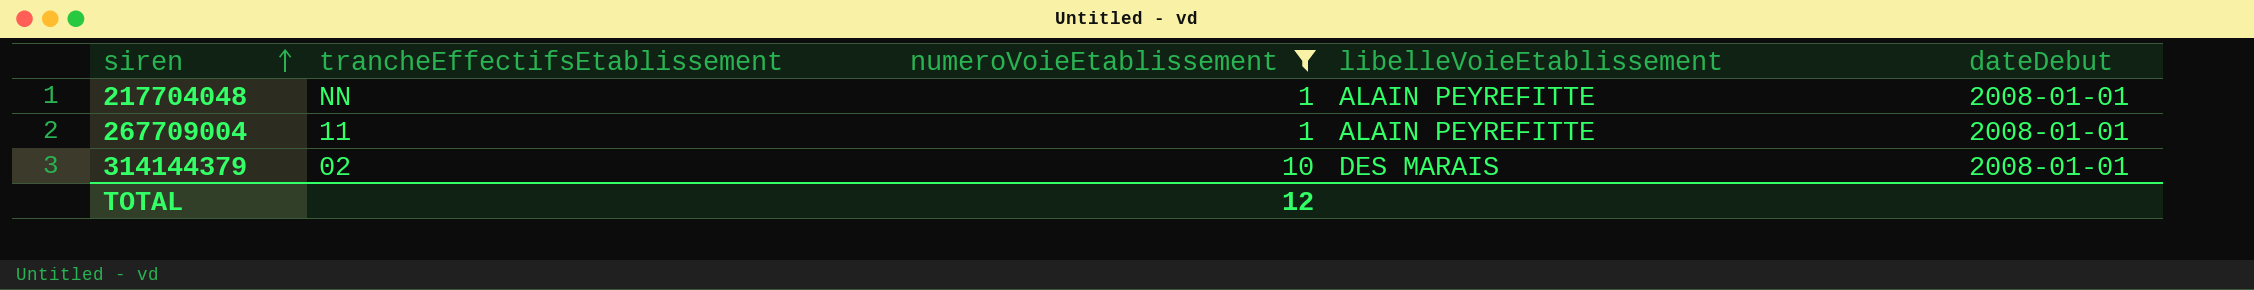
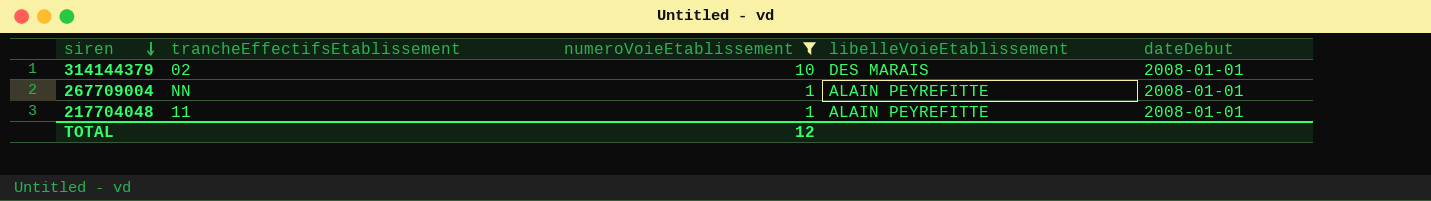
row order: siren ascending -> siren descending
267709004 | trancheEffectifsEtablissement: 11 -> NN
217704048 | trancheEffectifsEtablissement: NN -> 11

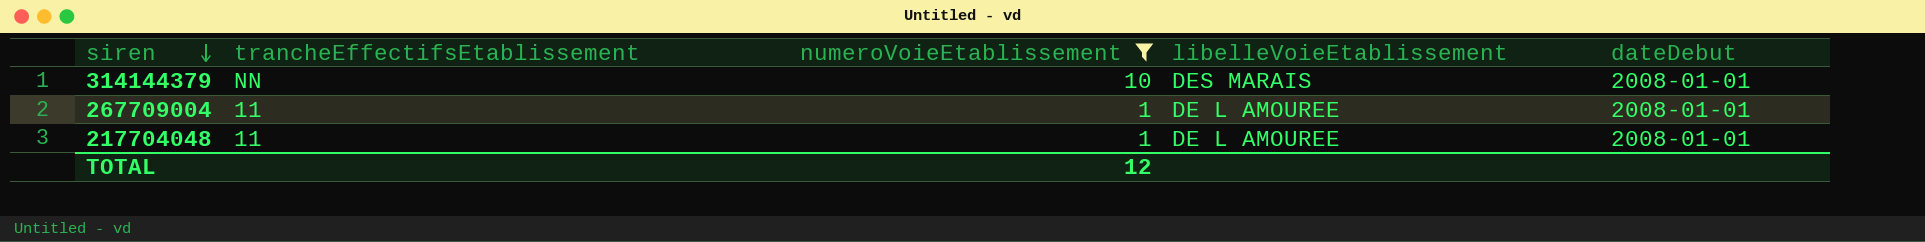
314144379 | trancheEffectifsEtablissement: 02 -> NN
267709004 | trancheEffectifsEtablissement: NN -> 11
267709004 | libelleVoieEtablissement: ALAIN PEYREFITTE -> DE L AMOUREE
217704048 | libelleVoieEtablissement: ALAIN PEYREFITTE -> DE L AMOUREE

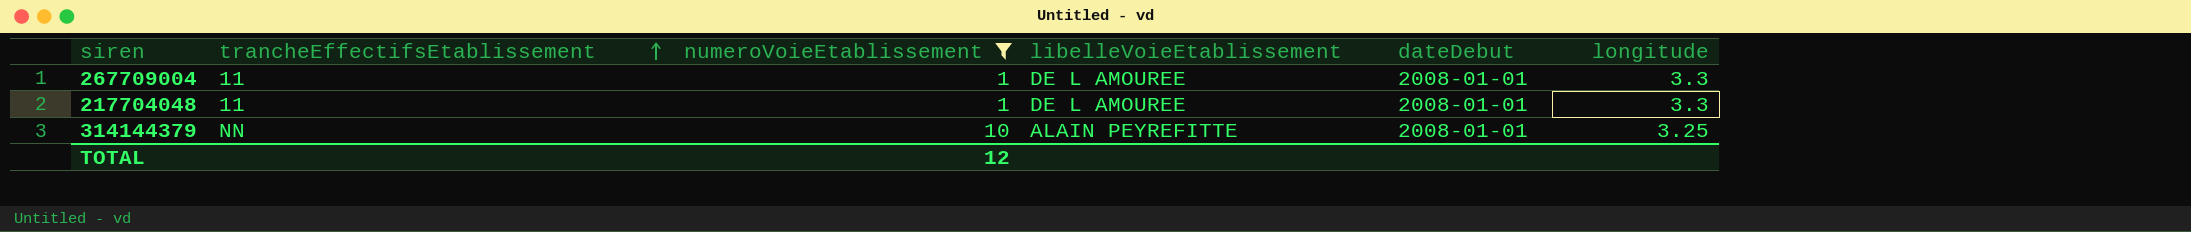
row order: siren descending -> trancheEffectifsEtablissement ascending
column longitude | position: none -> 6
314144379 | libelleVoieEtablissement: DES MARAIS -> ALAIN PEYREFITTE

